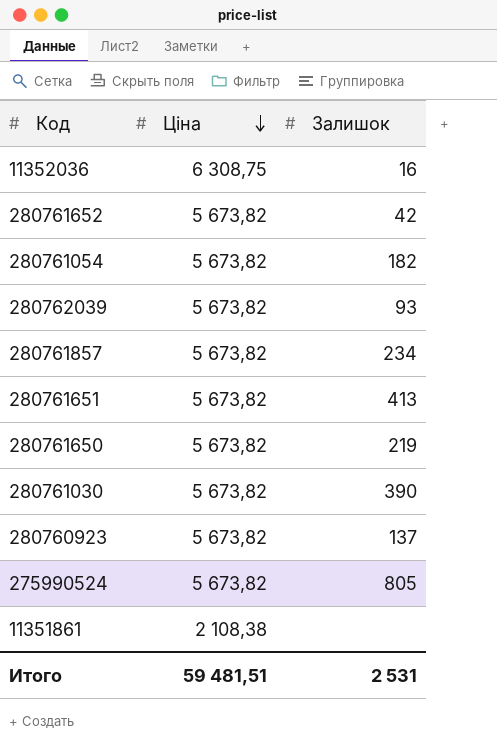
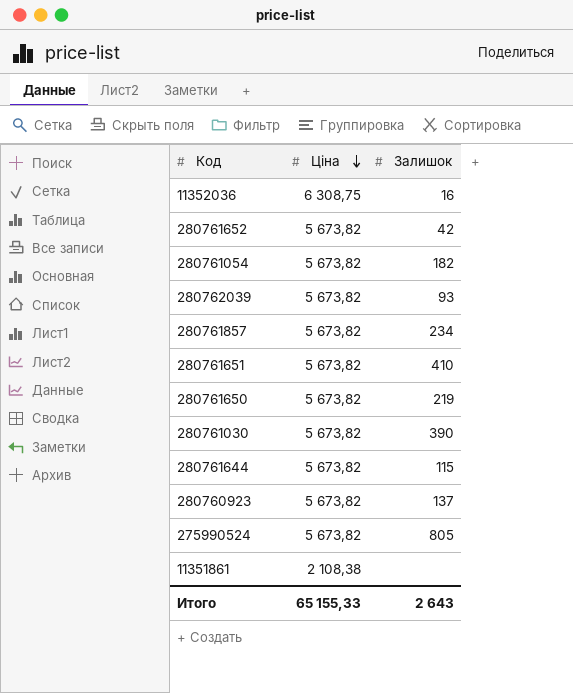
280761651 | Залишок: 413 -> 410
row 280761644: none -> 5 673,82 | 115
Итого | Ціна: 59 481,51 -> 65 155,33
Итого | Залишок: 2 531 -> 2 643

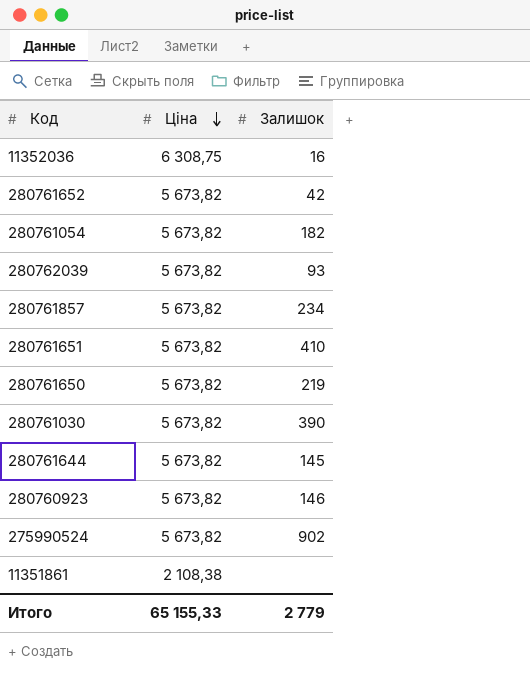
280761644 | Залишок: 115 -> 145
280760923 | Залишок: 137 -> 146
275990524 | Залишок: 805 -> 902
Итого | Залишок: 2 643 -> 2 779

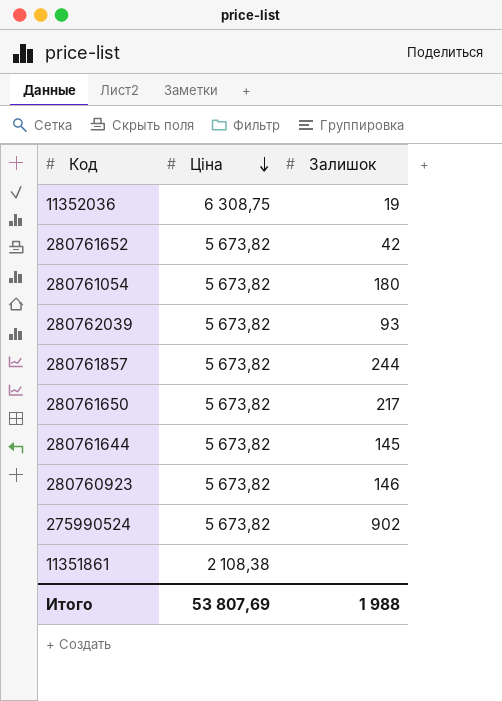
row 280761651: 5 673,82 | 410 -> none
row 280761030: 5 673,82 | 390 -> none
11352036 | Залишок: 16 -> 19
280761054 | Залишок: 182 -> 180
280761857 | Залишок: 234 -> 244
280761650 | Залишок: 219 -> 217
Итого | Ціна: 65 155,33 -> 53 807,69
Итого | Залишок: 2 779 -> 1 988

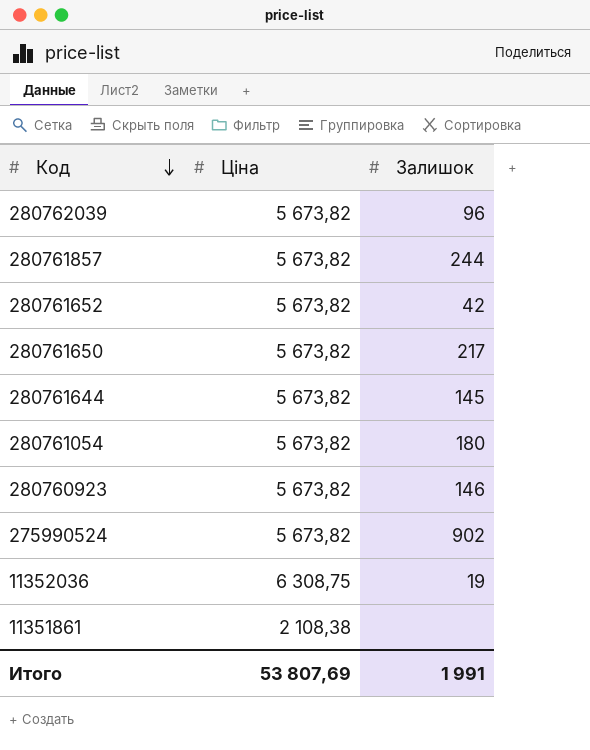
row order: Ціна descending -> Код descending
280762039 | Залишок: 93 -> 96
Итого | Залишок: 1 988 -> 1 991

